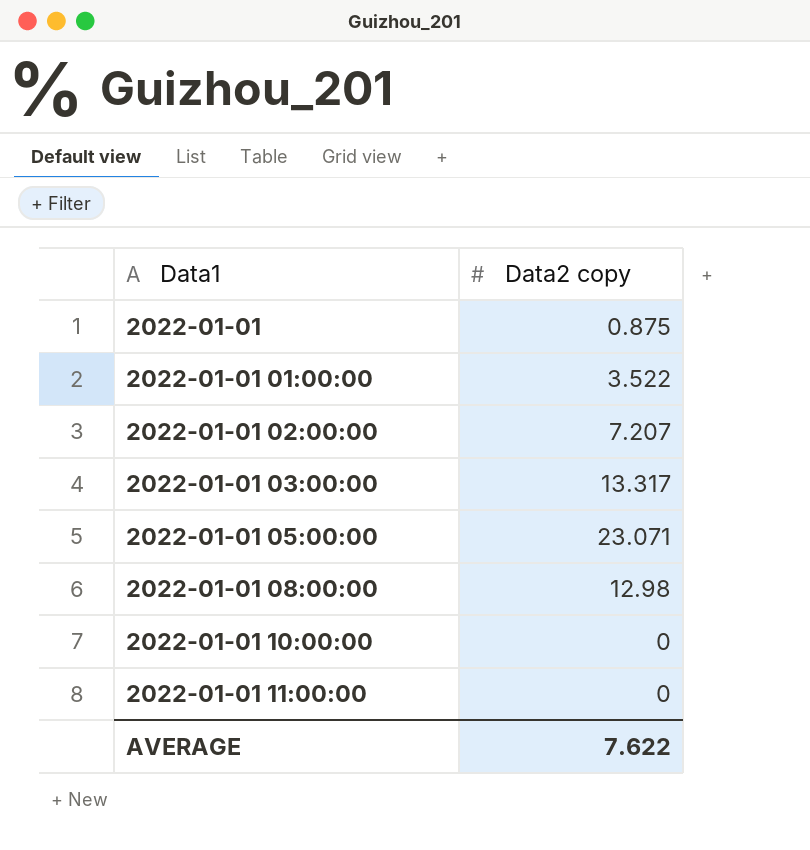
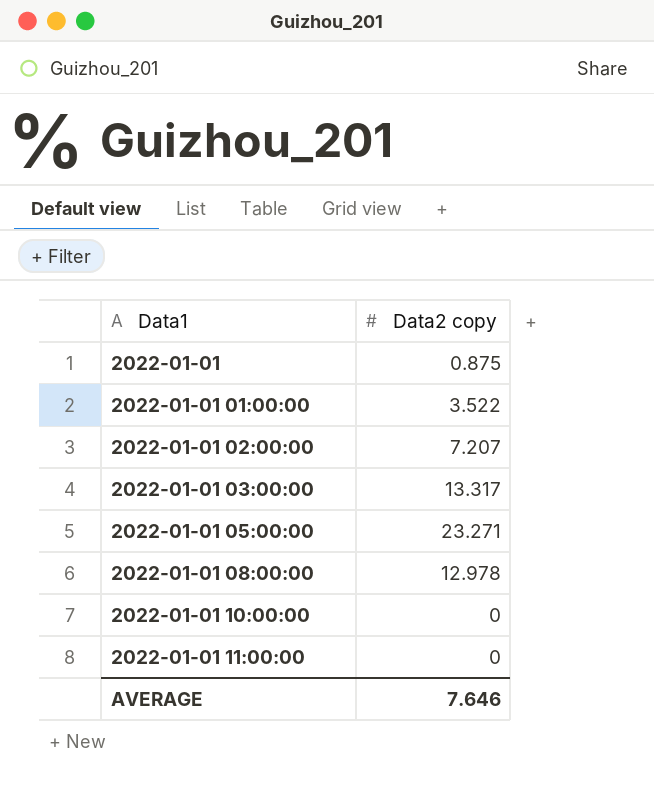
2022-01-01 05:00:00 | Data2 copy: 23.071 -> 23.271
2022-01-01 08:00:00 | Data2 copy: 12.98 -> 12.978
AVERAGE | Data2 copy: 7.622 -> 7.646

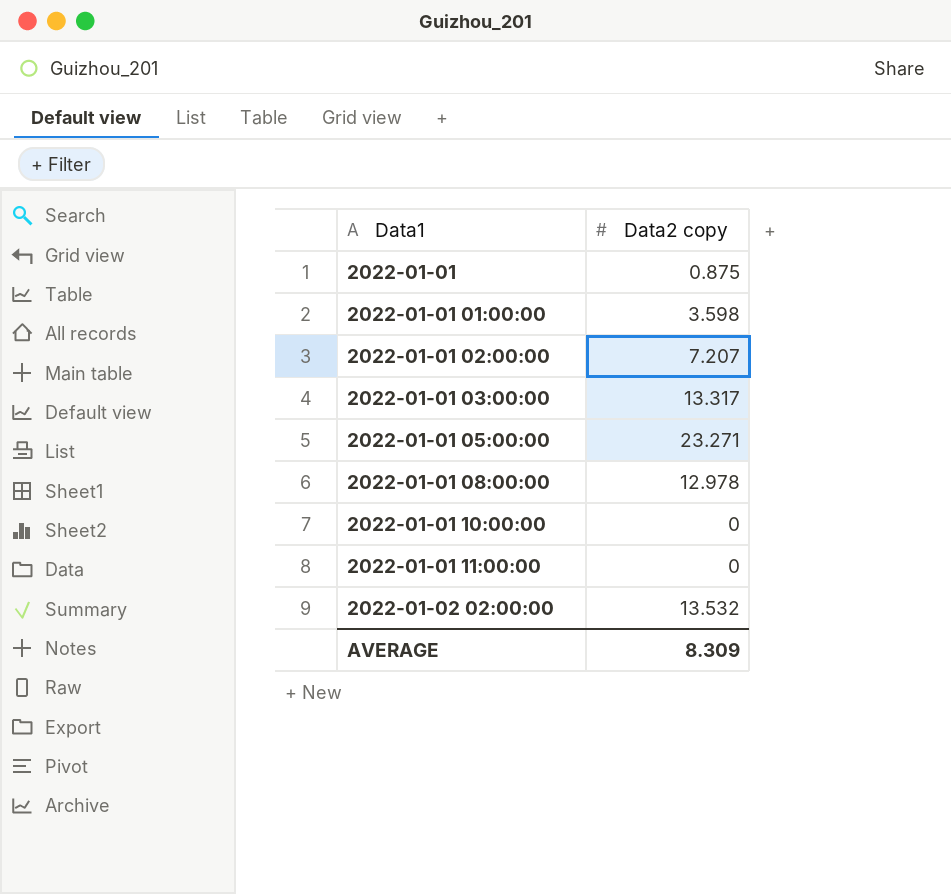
2022-01-01 01:00:00 | Data2 copy: 3.522 -> 3.598
row 2022-01-02 02:00:00: none -> 13.532
AVERAGE | Data2 copy: 7.646 -> 8.309

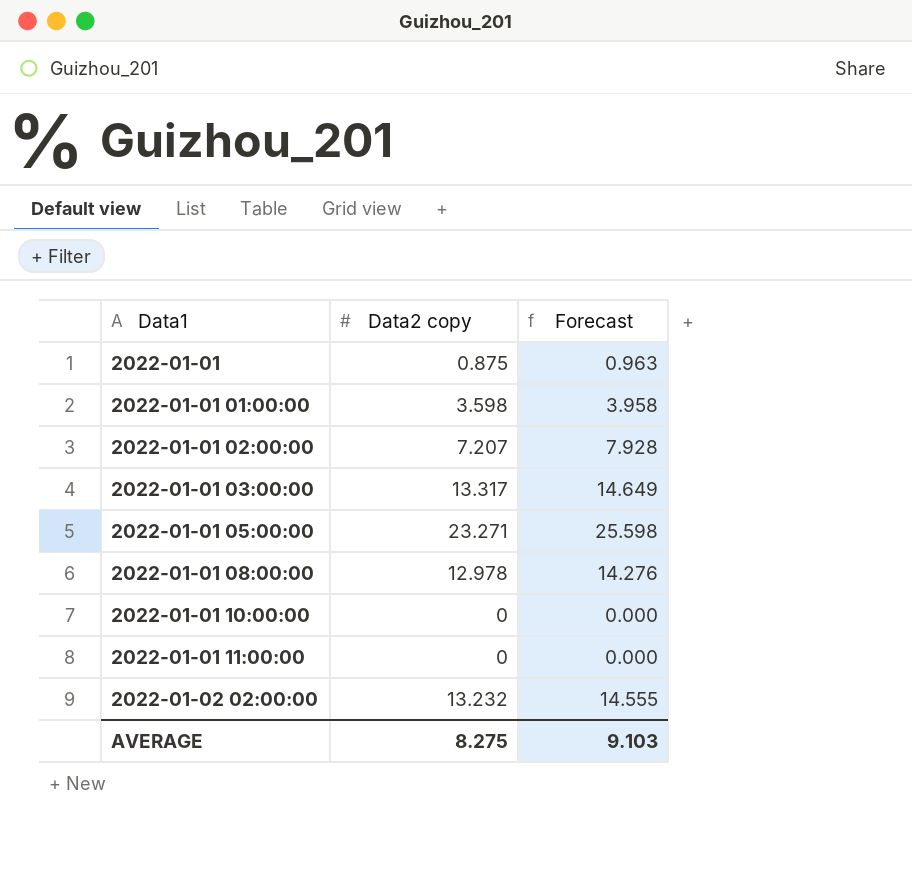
column Forecast | formula: none -> [Data2 copy] * 1.1
2022-01-02 02:00:00 | Data2 copy: 13.532 -> 13.232
AVERAGE | Data2 copy: 8.309 -> 8.275

